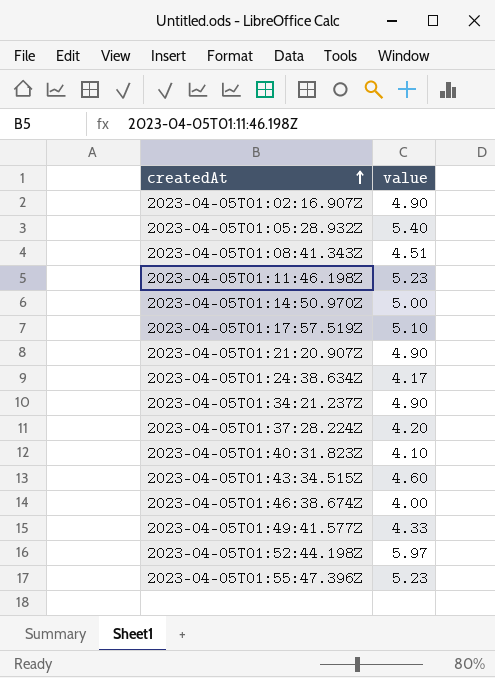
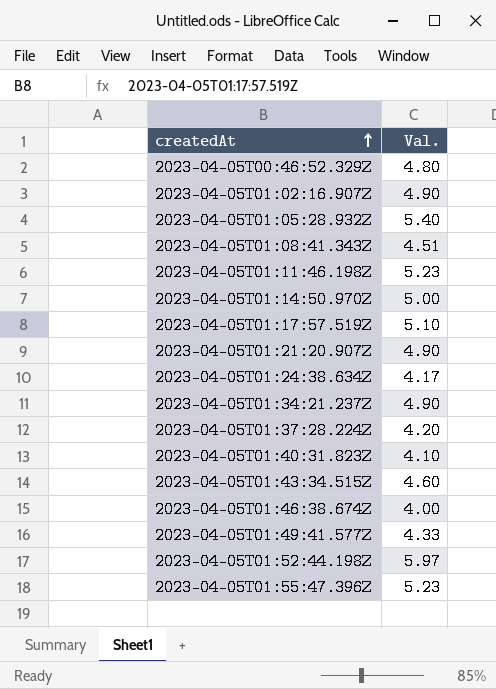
column name: value -> Val.
row 2023-04-05T00:46:52.329Z: none -> 4.80

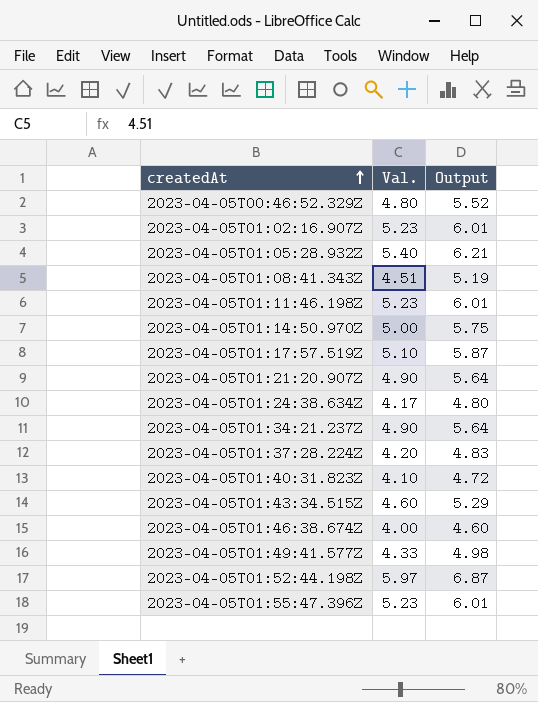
column Output | formula: none -> [Val.] * 1.15
2023-04-05T01:02:16.907Z | Val.: 4.90 -> 5.23

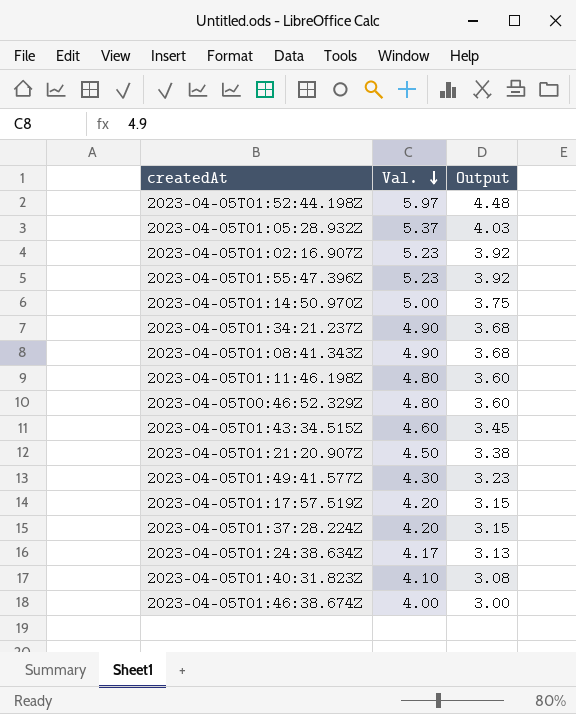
row order: createdAt ascending -> Val. descending
column Output | formula: [Val.] * 1.15 -> [Val.] * 0.75
2023-04-05T01:05:28.932Z | Val.: 5.40 -> 5.37
2023-04-05T01:08:41.343Z | Val.: 4.51 -> 4.90
2023-04-05T01:11:46.198Z | Val.: 5.23 -> 4.80
2023-04-05T01:21:20.907Z | Val.: 4.90 -> 4.50
2023-04-05T01:49:41.577Z | Val.: 4.33 -> 4.30
2023-04-05T01:17:57.519Z | Val.: 5.10 -> 4.20

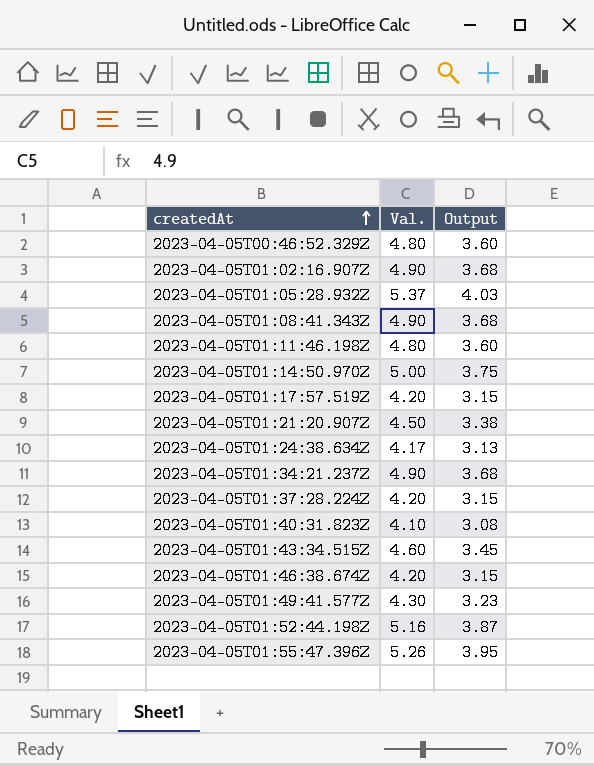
row order: Val. descending -> createdAt ascending
2023-04-05T01:02:16.907Z | Val.: 5.23 -> 4.90
2023-04-05T01:02:16.907Z | Output: 3.92 -> 3.68
2023-04-05T01:46:38.674Z | Val.: 4.00 -> 4.20
2023-04-05T01:46:38.674Z | Output: 3.00 -> 3.15
2023-04-05T01:52:44.198Z | Val.: 5.97 -> 5.16
2023-04-05T01:52:44.198Z | Output: 4.48 -> 3.87
2023-04-05T01:55:47.396Z | Val.: 5.23 -> 5.26
2023-04-05T01:55:47.396Z | Output: 3.92 -> 3.95

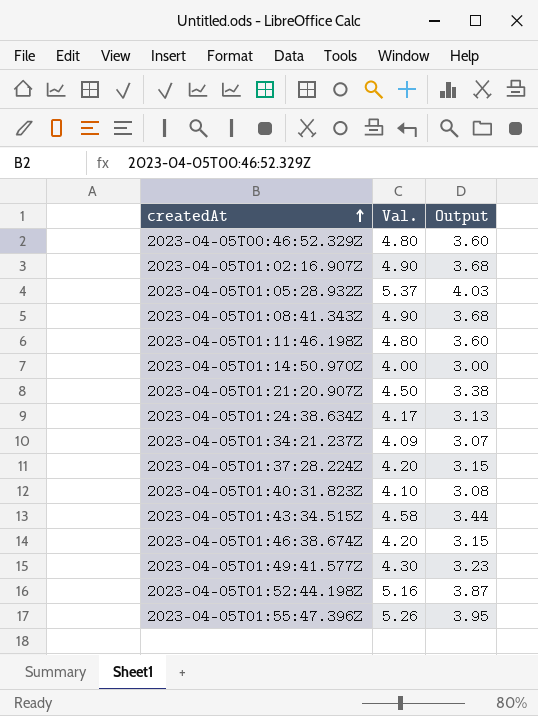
row 2023-04-05T01:17:57.519Z: 4.20 | 3.15 -> none
2023-04-05T01:14:50.970Z | Val.: 5.00 -> 4.00
2023-04-05T01:14:50.970Z | Output: 3.75 -> 3.00
2023-04-05T01:34:21.237Z | Val.: 4.90 -> 4.09
2023-04-05T01:34:21.237Z | Output: 3.68 -> 3.07
2023-04-05T01:43:34.515Z | Val.: 4.60 -> 4.58
2023-04-05T01:43:34.515Z | Output: 3.45 -> 3.44

